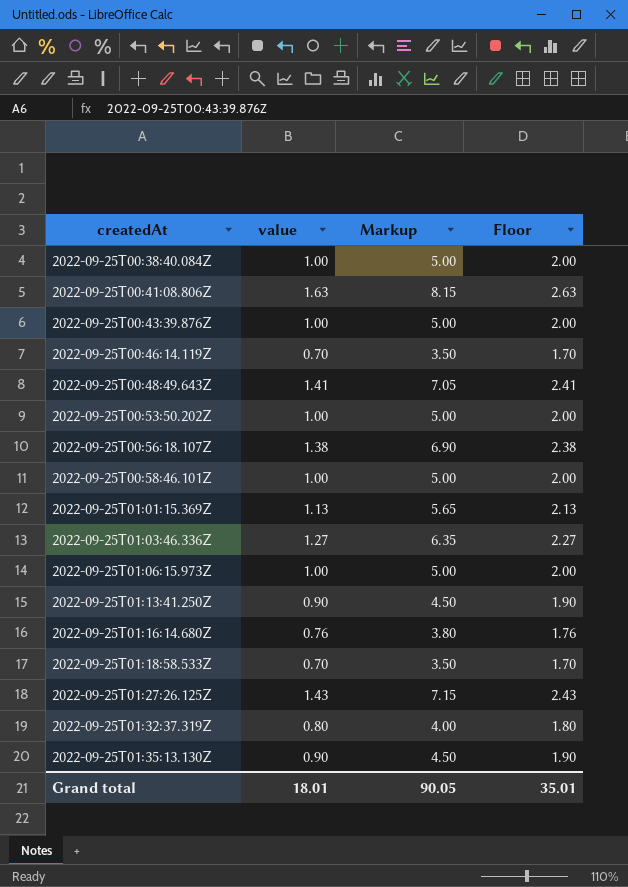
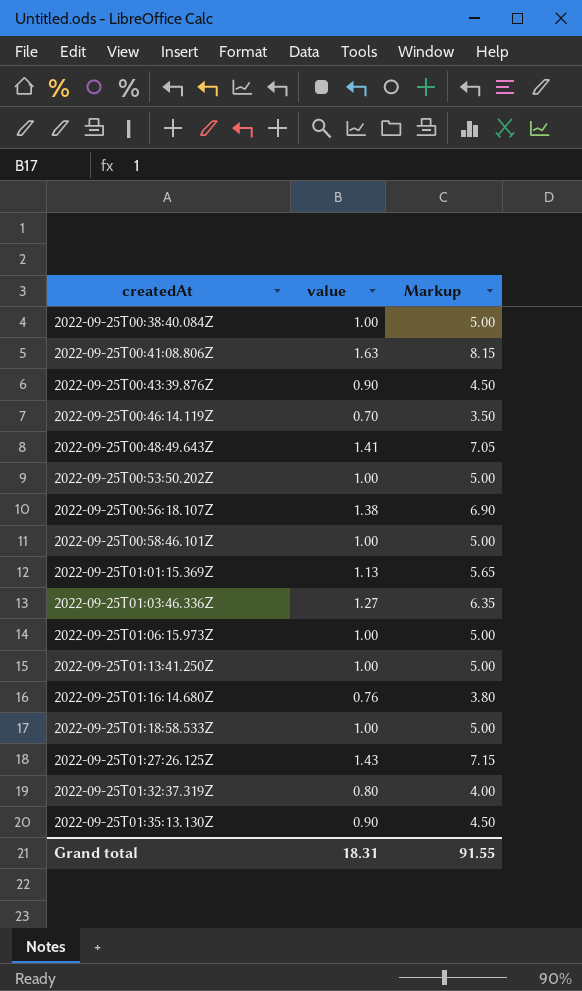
column Floor | formula: [value] + 1 -> none
2022-09-25T00:43:39.876Z | value: 1.00 -> 0.90
2022-09-25T00:43:39.876Z | Markup: 5.00 -> 4.50
2022-09-25T01:13:41.250Z | value: 0.90 -> 1.00
2022-09-25T01:13:41.250Z | Markup: 4.50 -> 5.00
2022-09-25T01:18:58.533Z | value: 0.70 -> 1.00
2022-09-25T01:18:58.533Z | Markup: 3.50 -> 5.00
Grand total | value: 18.01 -> 18.31
Grand total | Markup: 90.05 -> 91.55

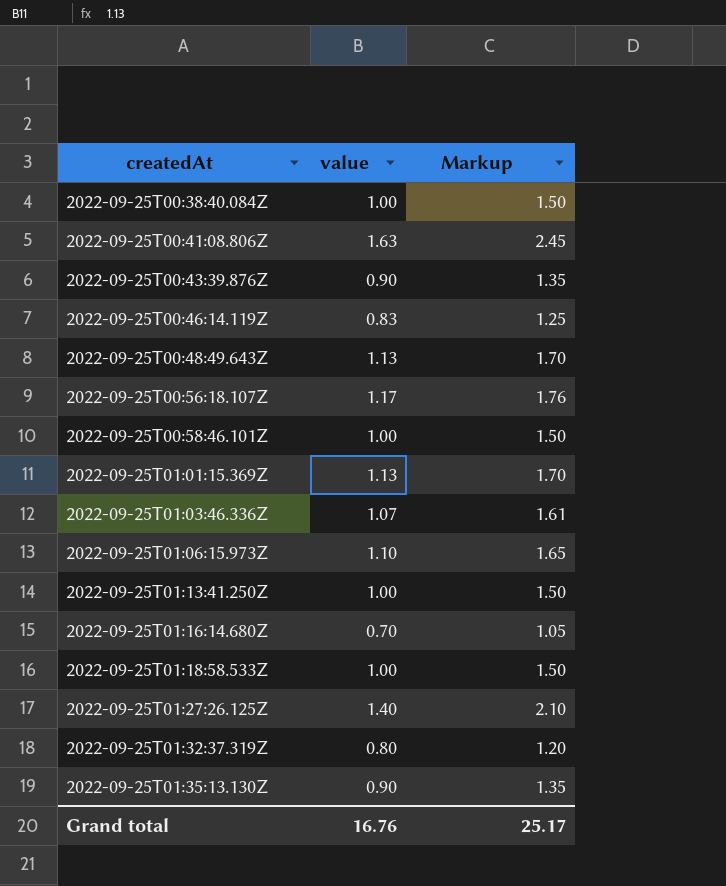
column Markup | formula: [value] * 5 -> [value] * 1.5
row 2022-09-25T00:53:50.202Z: 1.00 | 5.00 -> none
2022-09-25T00:46:14.119Z | value: 0.70 -> 0.83
2022-09-25T00:48:49.643Z | value: 1.41 -> 1.13
2022-09-25T00:56:18.107Z | value: 1.38 -> 1.17
2022-09-25T01:03:46.336Z | value: 1.27 -> 1.07
2022-09-25T01:06:15.973Z | value: 1.00 -> 1.10
2022-09-25T01:16:14.680Z | value: 0.76 -> 0.70
2022-09-25T01:27:26.125Z | value: 1.43 -> 1.40
Grand total | value: 18.31 -> 16.76
Grand total | Markup: 91.55 -> 25.17

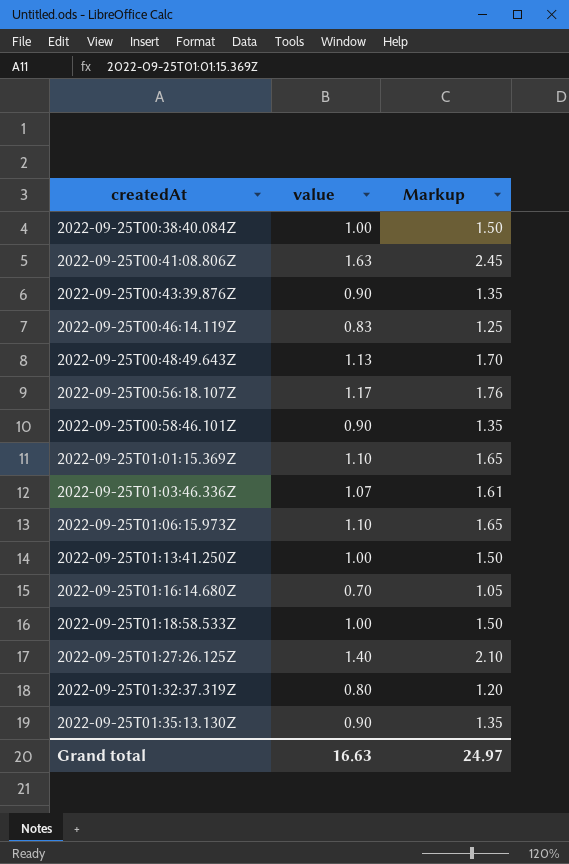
2022-09-25T00:58:46.101Z | value: 1.00 -> 0.90
2022-09-25T00:58:46.101Z | Markup: 1.50 -> 1.35
2022-09-25T01:01:15.369Z | value: 1.13 -> 1.10
2022-09-25T01:01:15.369Z | Markup: 1.70 -> 1.65
Grand total | value: 16.76 -> 16.63
Grand total | Markup: 25.17 -> 24.97

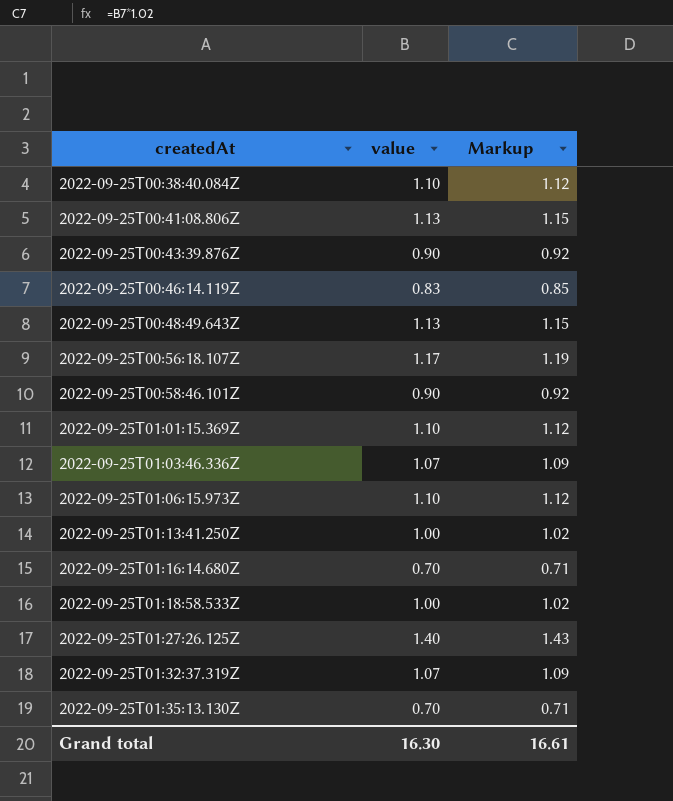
column Markup | formula: [value] * 1.5 -> [value] * 1.02
2022-09-25T00:38:40.084Z | value: 1.00 -> 1.10
2022-09-25T00:41:08.806Z | value: 1.63 -> 1.13
2022-09-25T01:32:37.319Z | value: 0.80 -> 1.07
2022-09-25T01:35:13.130Z | value: 0.90 -> 0.70
Grand total | value: 16.63 -> 16.30
Grand total | Markup: 24.97 -> 16.61

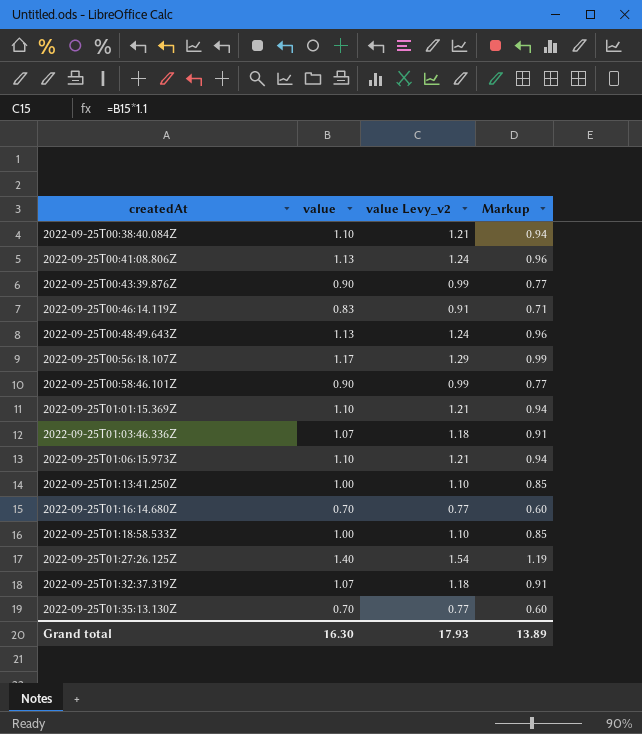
column value Levy_v2 | formula: none -> [value] * 1.1
column Markup | formula: [value] * 1.02 -> [value] * 0.85
Grand total | Markup: 16.61 -> 13.89

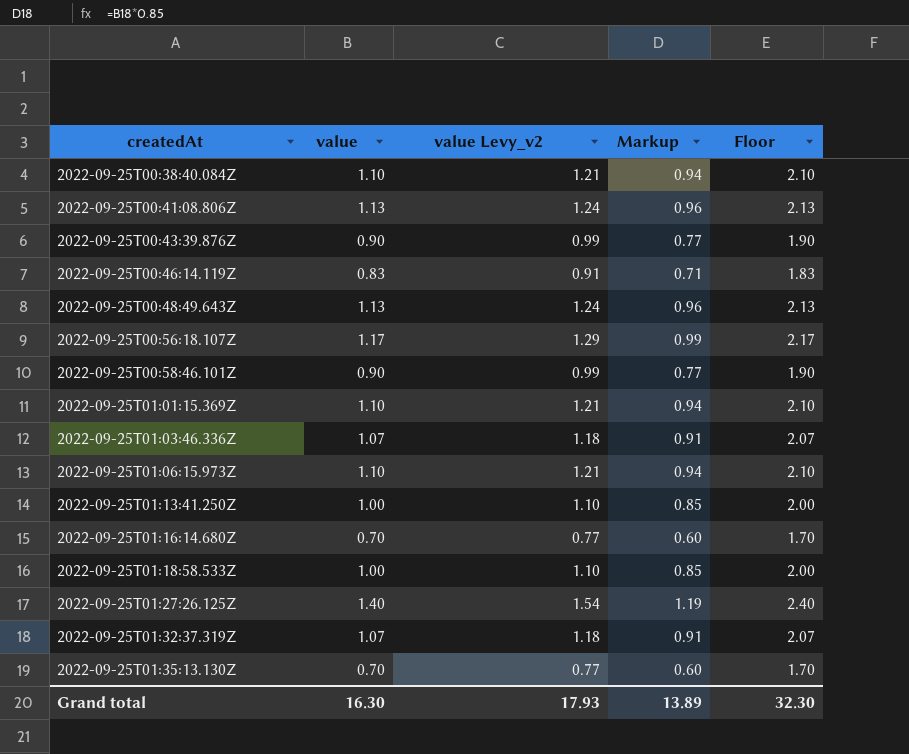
column Floor | formula: none -> [value] + 1

